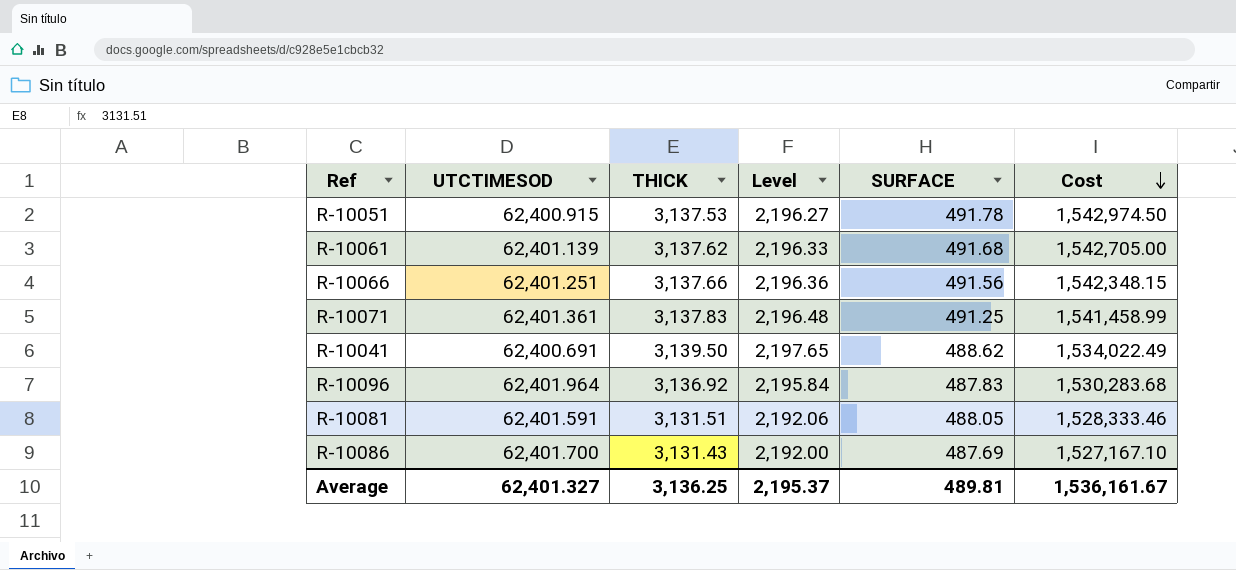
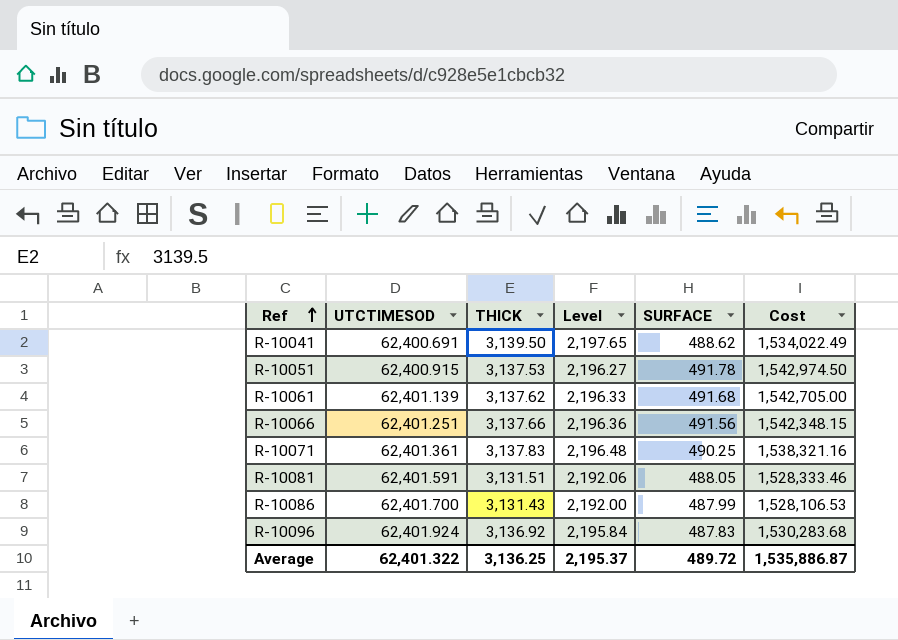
row order: Cost descending -> Ref ascending
R-10071 | SURFACE: 491.25 -> 490.25
R-10071 | Cost: 1,541,458.99 -> 1,538,321.16
R-10086 | SURFACE: 487.69 -> 487.99
R-10086 | Cost: 1,527,167.10 -> 1,528,106.53
R-10096 | UTCTIMESOD: 62,401.964 -> 62,401.924
Average | UTCTIMESOD: 62,401.327 -> 62,401.322
Average | SURFACE: 489.81 -> 489.72
Average | Cost: 1,536,161.67 -> 1,535,886.87

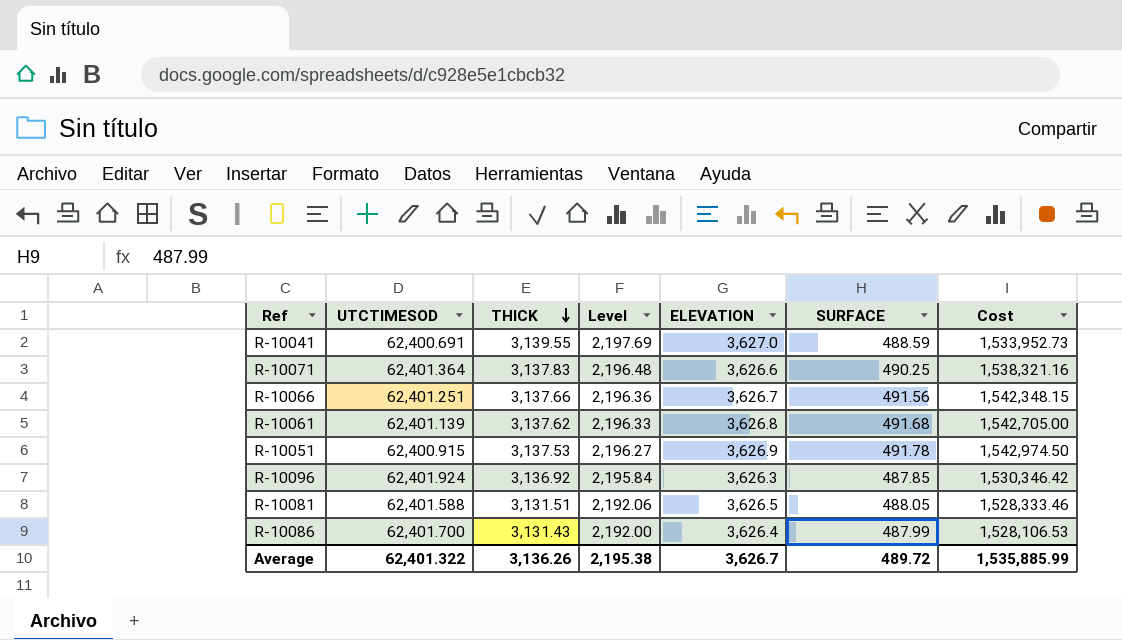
row order: Ref ascending -> THICK descending
column ELEVATION | position: none -> 5
R-10041 | THICK: 3,139.50 -> 3,139.55
R-10041 | Level: 2,197.65 -> 2,197.69
R-10041 | SURFACE: 488.62 -> 488.59
R-10041 | Cost: 1,534,022.49 -> 1,533,952.73
R-10071 | UTCTIMESOD: 62,401.361 -> 62,401.364
R-10096 | SURFACE: 487.83 -> 487.85
R-10096 | Cost: 1,530,283.68 -> 1,530,346.42
R-10081 | UTCTIMESOD: 62,401.591 -> 62,401.588
Average | THICK: 3,136.25 -> 3,136.26
Average | Level: 2,195.37 -> 2,195.38
Average | Cost: 1,535,886.87 -> 1,535,885.99

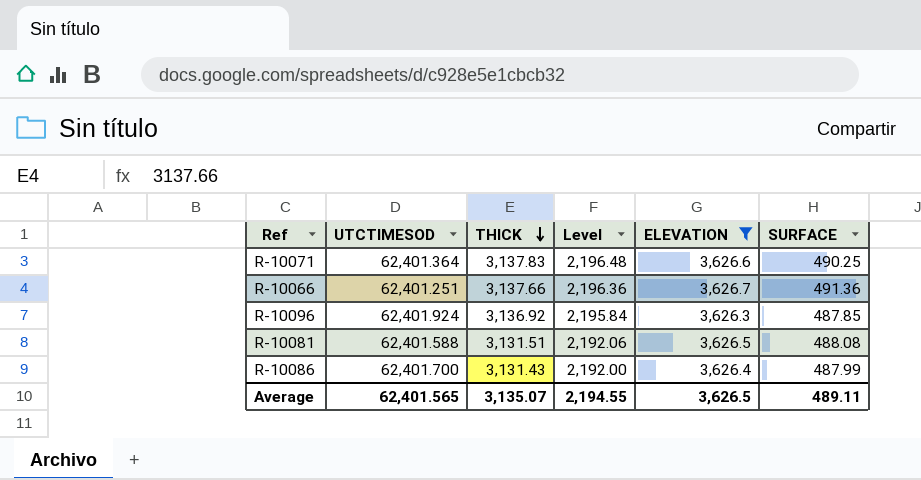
filter: none -> ELEVATION <= 3,626.7
column Cost | formula: [THICK] * [SURFACE] -> none
R-10066 | SURFACE: 491.56 -> 491.36
R-10081 | SURFACE: 488.05 -> 488.08
Average | UTCTIMESOD: 62,401.322 -> 62,401.565
Average | THICK: 3,136.26 -> 3,135.07
Average | Level: 2,195.38 -> 2,194.55
Average | ELEVATION: 3,626.7 -> 3,626.5
Average | SURFACE: 489.72 -> 489.11

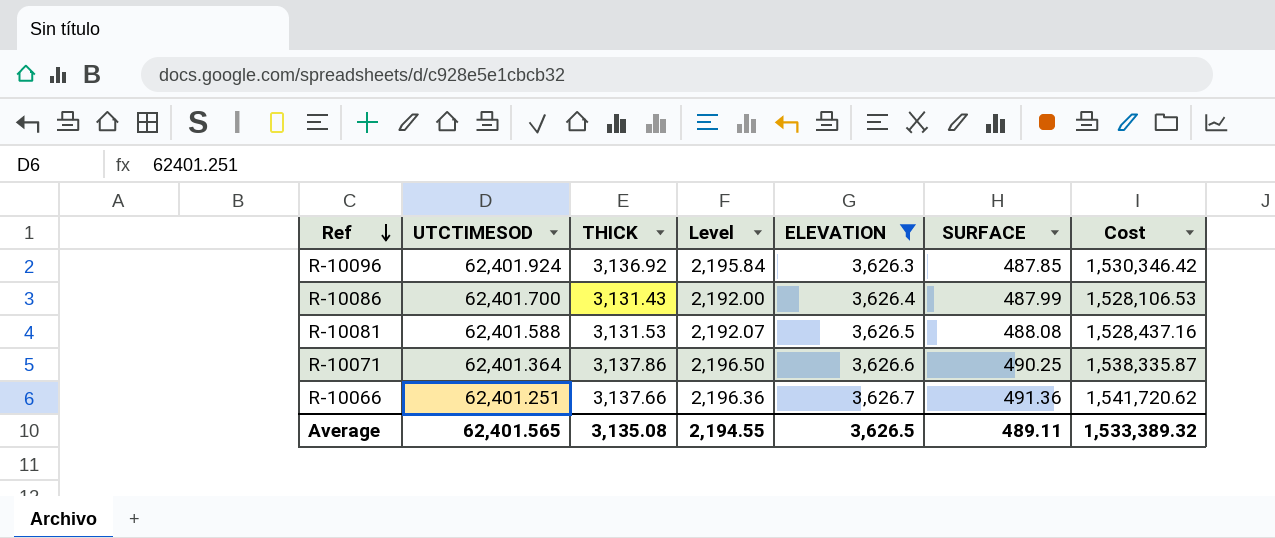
row order: THICK descending -> Ref descending
column Cost | formula: none -> [THICK] * [SURFACE]
R-10081 | THICK: 3,131.51 -> 3,131.53
R-10081 | Level: 2,192.06 -> 2,192.07
R-10071 | THICK: 3,137.83 -> 3,137.86
R-10071 | Level: 2,196.48 -> 2,196.50
Average | THICK: 3,135.07 -> 3,135.08

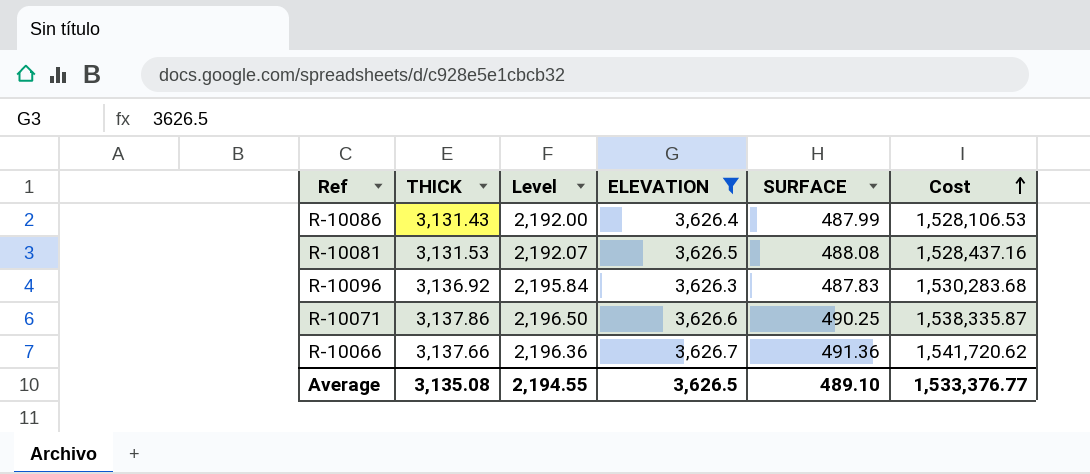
row order: Ref descending -> Cost ascending
column UTCTIMESOD | position: 2 -> none
R-10096 | SURFACE: 487.85 -> 487.83
R-10096 | Cost: 1,530,346.42 -> 1,530,283.68
Average | SURFACE: 489.11 -> 489.10
Average | Cost: 1,533,389.32 -> 1,533,376.77

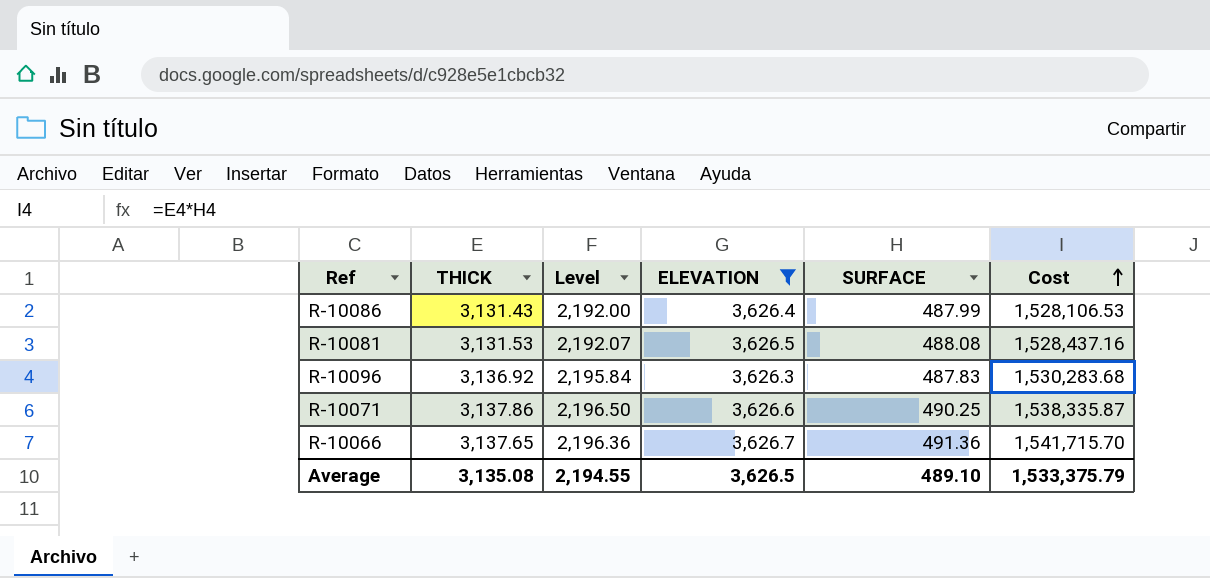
R-10066 | THICK: 3,137.66 -> 3,137.65
R-10066 | Cost: 1,541,720.62 -> 1,541,715.70
Average | Cost: 1,533,376.77 -> 1,533,375.79

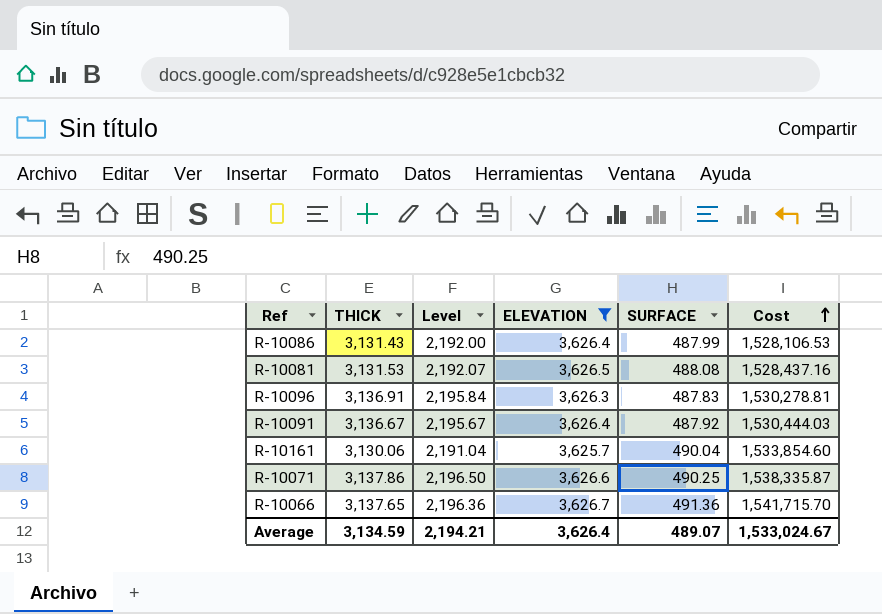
R-10096 | THICK: 3,136.92 -> 3,136.91
R-10096 | Cost: 1,530,283.68 -> 1,530,278.81
row R-10091: none -> 3,136.67 | 2,195.67 | 3,626.4 | 487.92 | 1,530,444.03
row R-10161: none -> 3,130.06 | 2,191.04 | 3,625.7 | 490.04 | 1,533,854.60
Average | THICK: 3,135.08 -> 3,134.59
Average | Level: 2,194.55 -> 2,194.21
Average | ELEVATION: 3,626.5 -> 3,626.4
Average | SURFACE: 489.10 -> 489.07
Average | Cost: 1,533,375.79 -> 1,533,024.67

